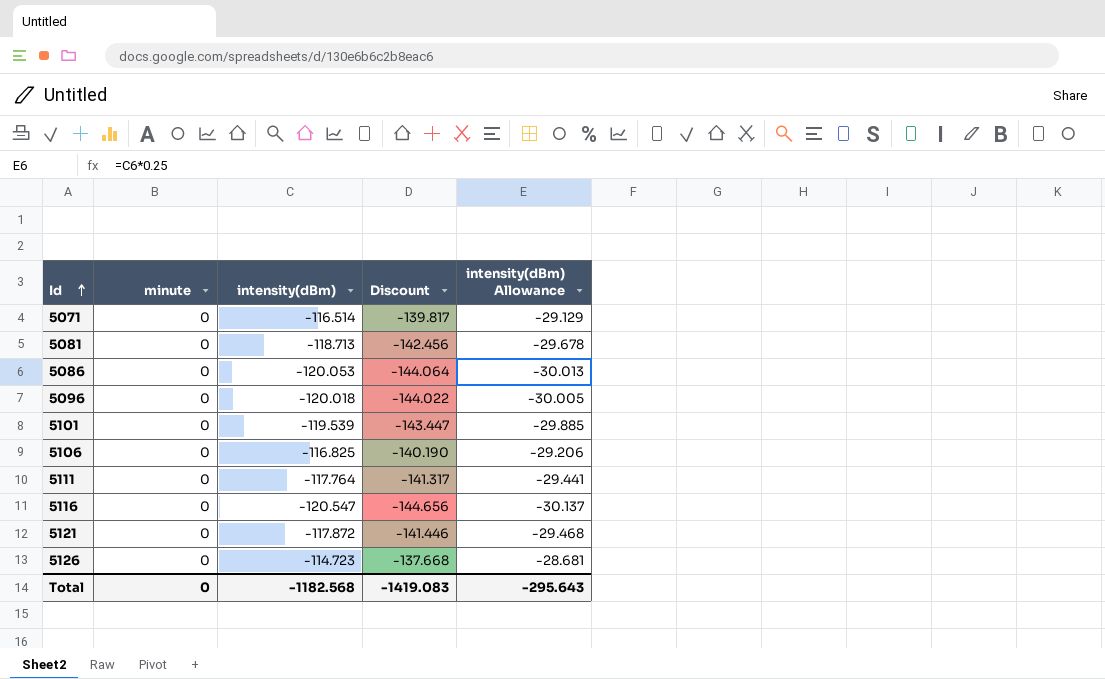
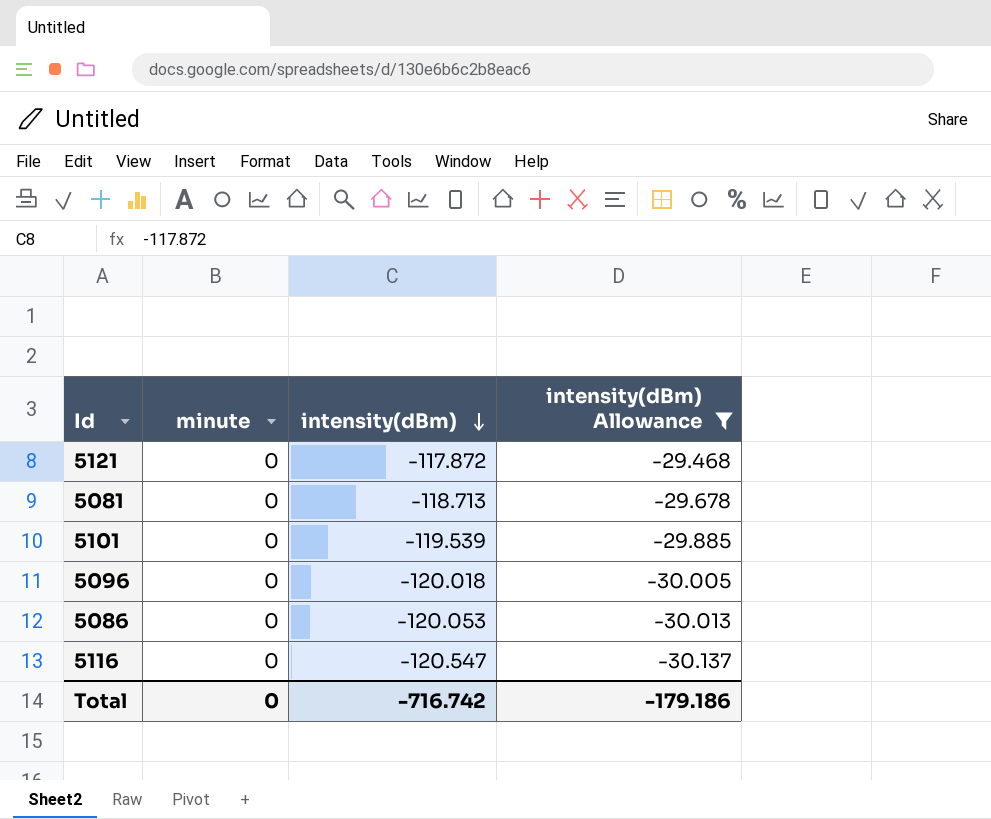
filter: none -> intensity(dBm) Allowance <= -29.468
row order: Id ascending -> intensity(dBm) descending
column Discount | formula: [intensity(dBm)] * 1.2 -> none
Total | intensity(dBm): -1182.568 -> -716.742
Total | intensity(dBm) Allowance: -295.643 -> -179.186

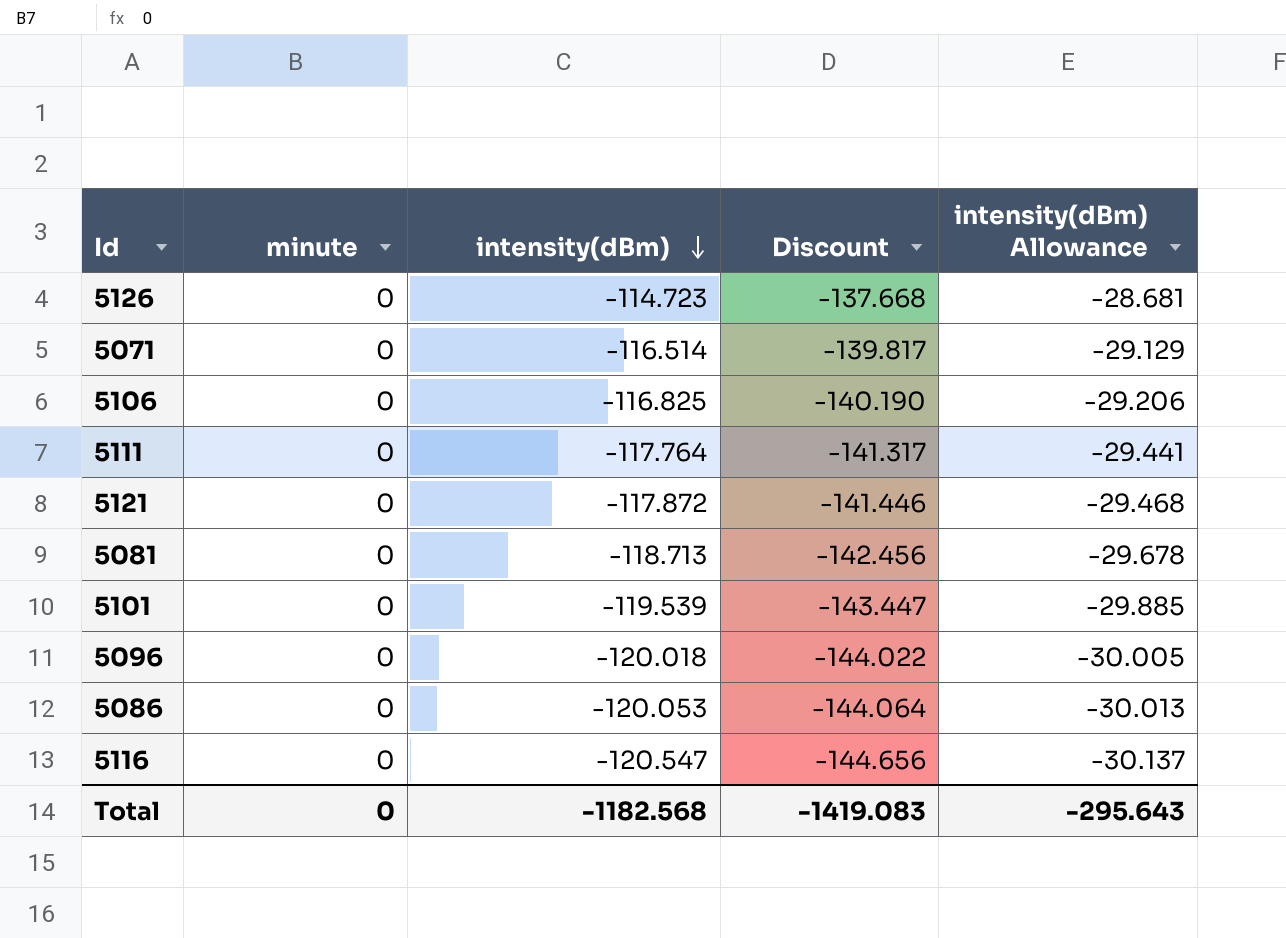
filter: intensity(dBm) Allowance <= -29.468 -> none
column Discount | formula: none -> [intensity(dBm)] * 1.2
Total | intensity(dBm): -716.742 -> -1182.568
Total | intensity(dBm) Allowance: -179.186 -> -295.643

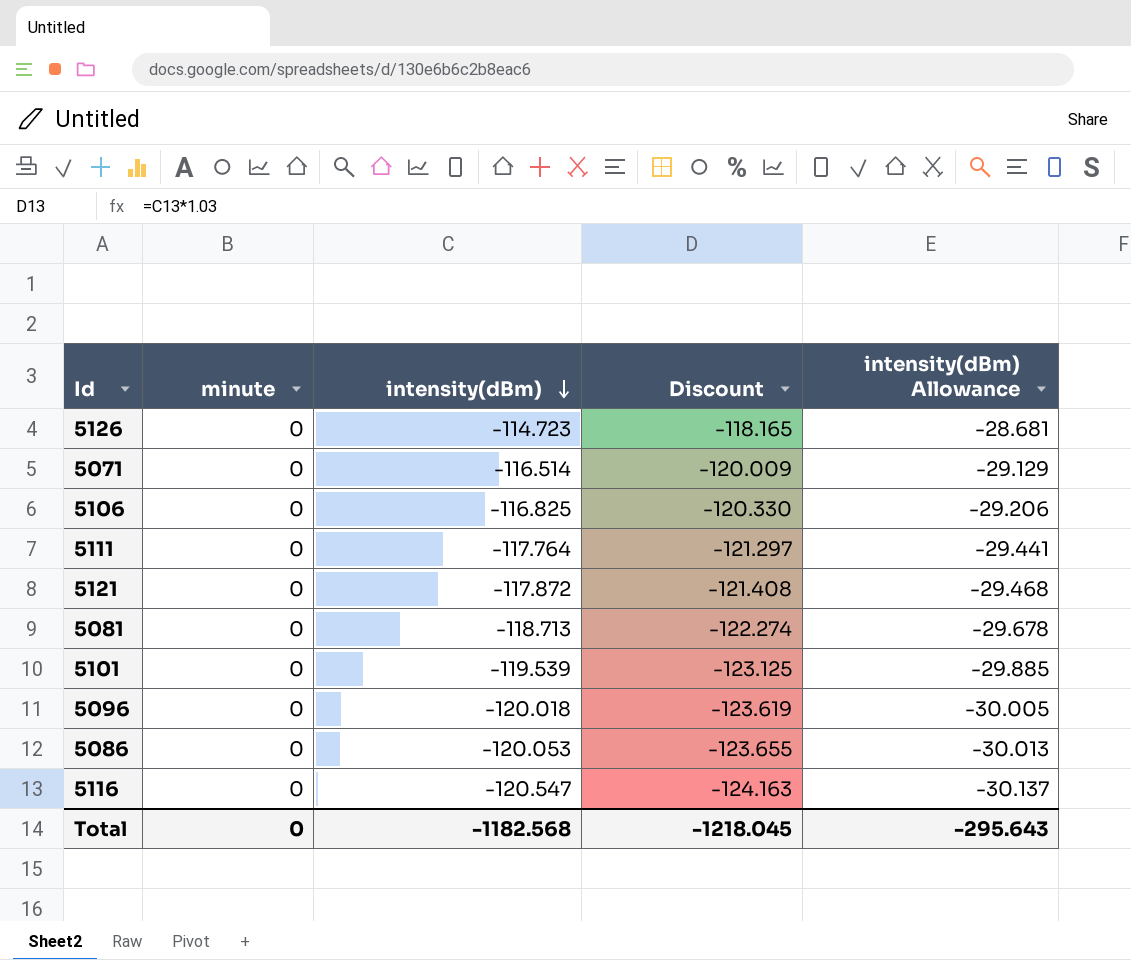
column Discount | formula: [intensity(dBm)] * 1.2 -> [intensity(dBm)] * 1.03
Total | Discount: -1419.083 -> -1218.045

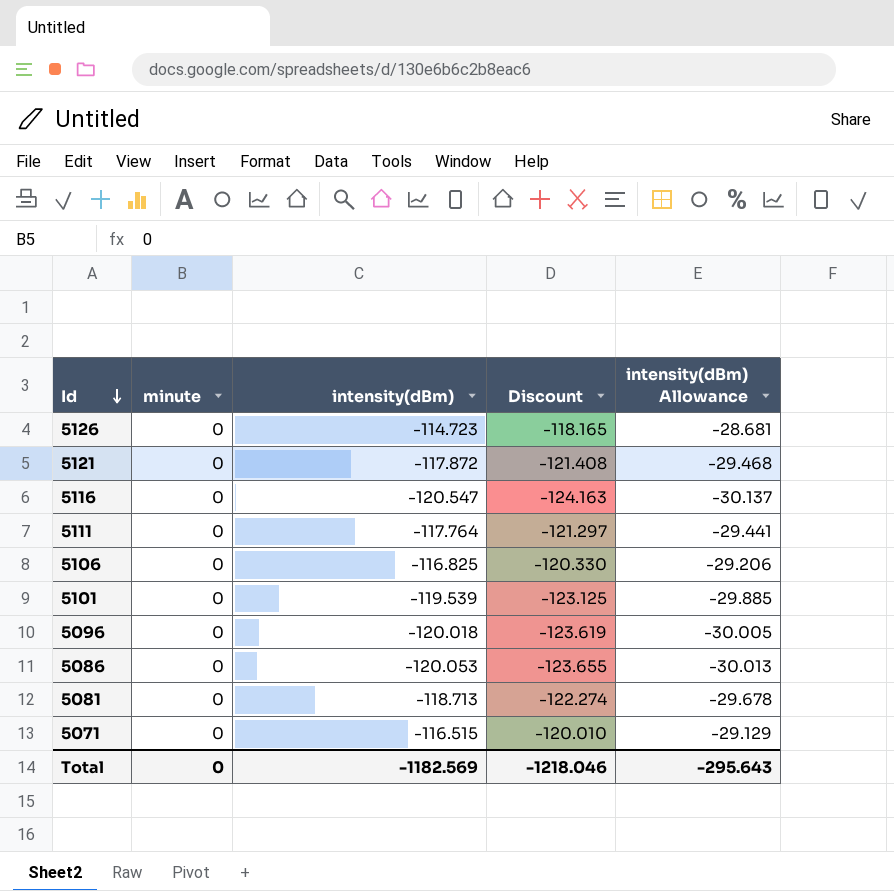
row order: intensity(dBm) descending -> Id descending
5071 | intensity(dBm): -116.514 -> -116.515
5071 | Discount: -120.009 -> -120.010
Total | intensity(dBm): -1182.568 -> -1182.569
Total | Discount: -1218.045 -> -1218.046

